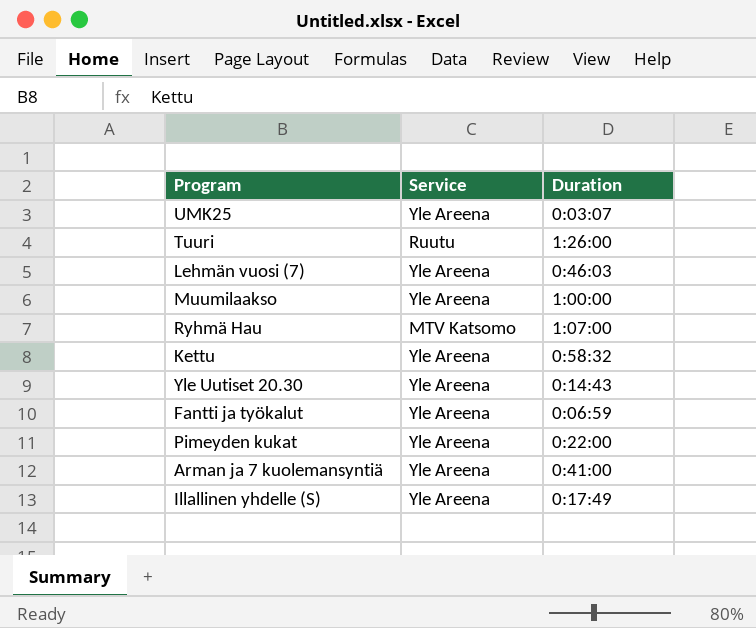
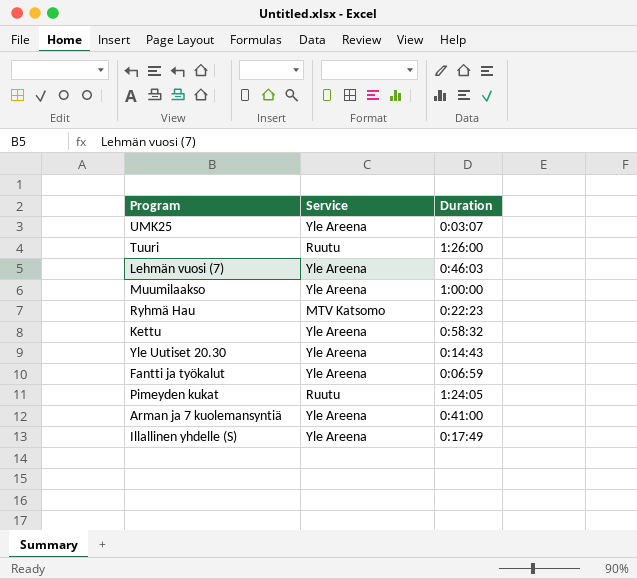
Ryhmä Hau | Duration: 1:07:00 -> 0:22:23
Pimeyden kukat | Service: Yle Areena -> Ruutu
Pimeyden kukat | Duration: 0:22:00 -> 1:24:05

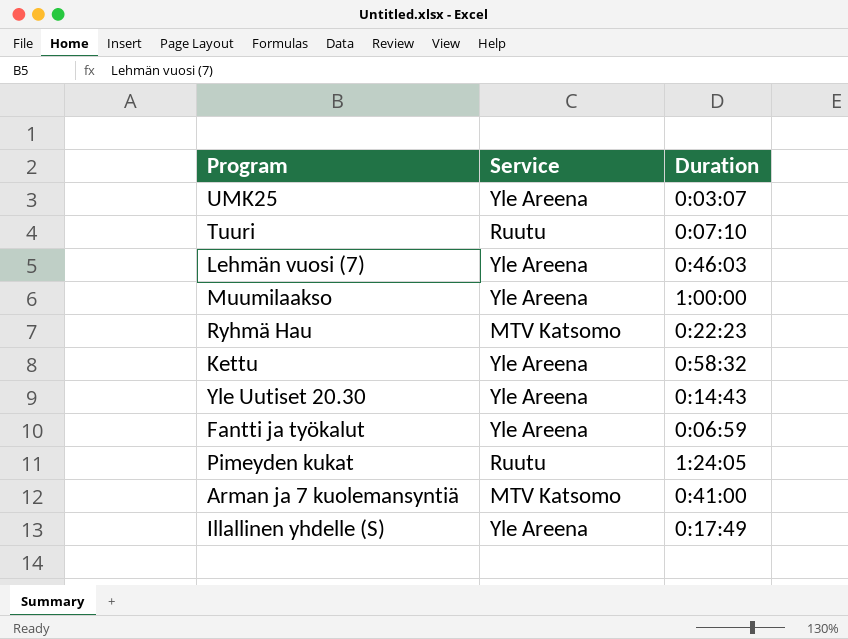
Tuuri | Duration: 1:26:00 -> 0:07:10
Arman ja 7 kuolemansyntiä | Service: Yle Areena -> MTV Katsomo

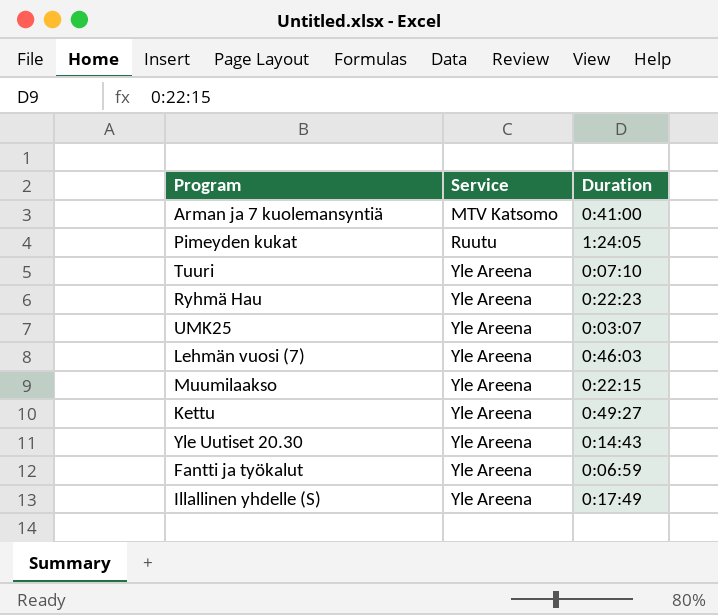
row order: none -> Service ascending
Tuuri | Service: Ruutu -> Yle Areena
Ryhmä Hau | Service: MTV Katsomo -> Yle Areena
Muumilaakso | Duration: 1:00:00 -> 0:22:15
Kettu | Duration: 0:58:32 -> 0:49:27

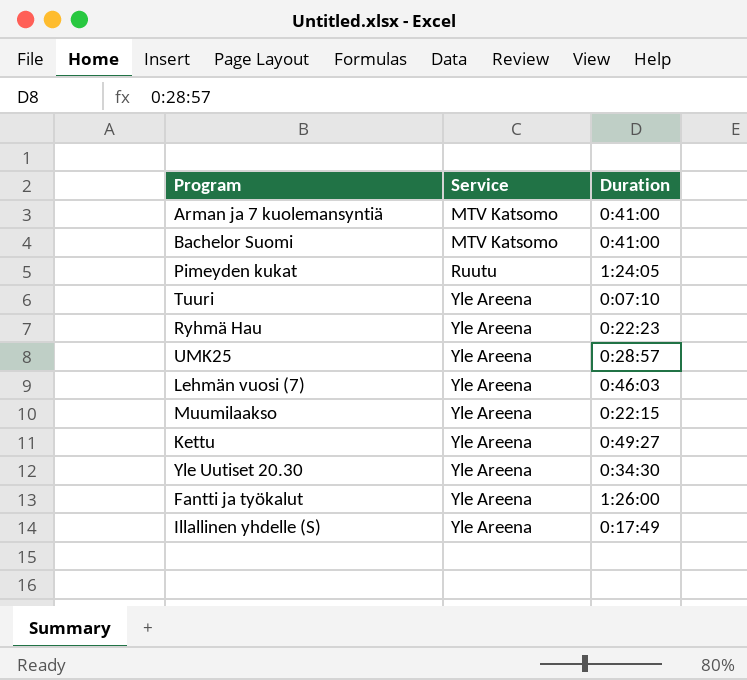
row Bachelor Suomi: none -> MTV Katsomo | 0:41:00
UMK25 | Duration: 0:03:07 -> 0:28:57
Yle Uutiset 20.30 | Duration: 0:14:43 -> 0:34:30
Fantti ja työkalut | Duration: 0:06:59 -> 1:26:00

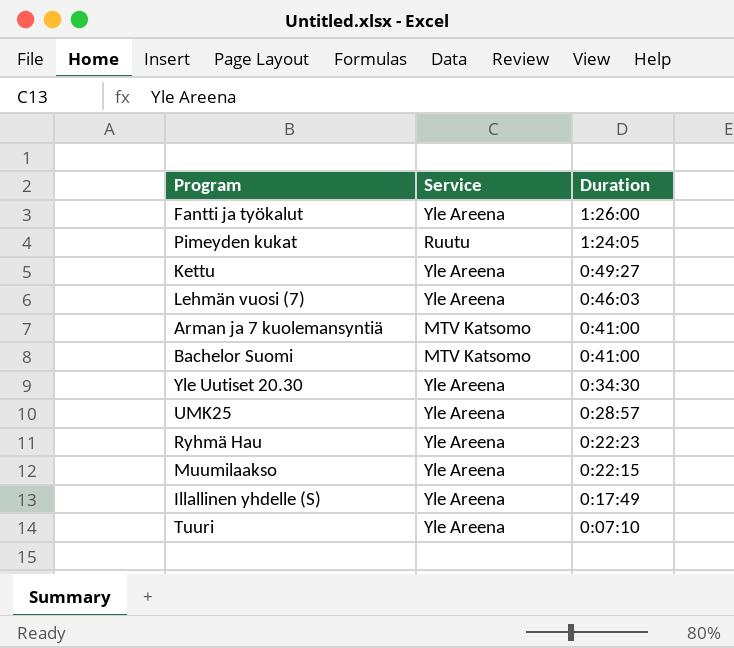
row order: Service ascending -> Duration descending

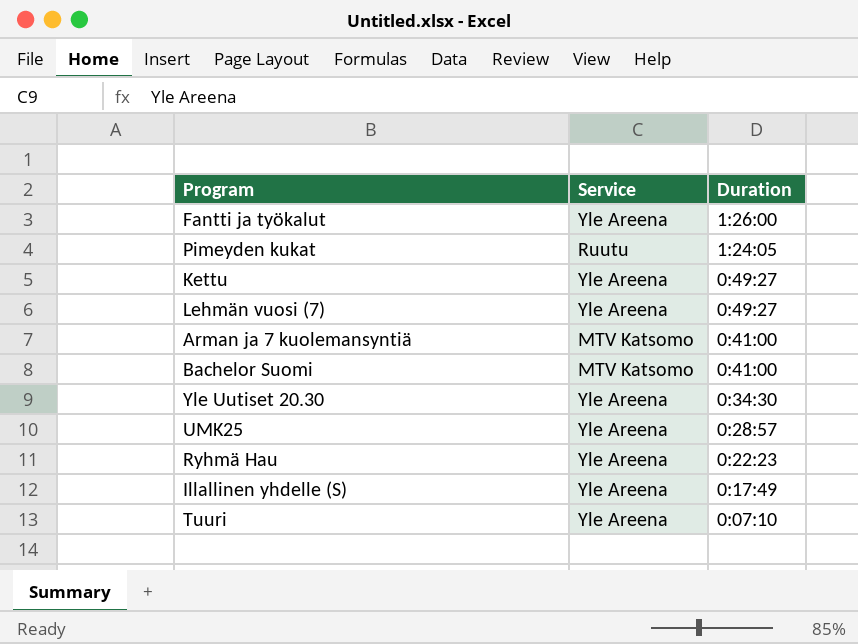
row Muumilaakso: Yle Areena | 0:22:15 -> none
Lehmän vuosi (7) | Duration: 0:46:03 -> 0:49:27

